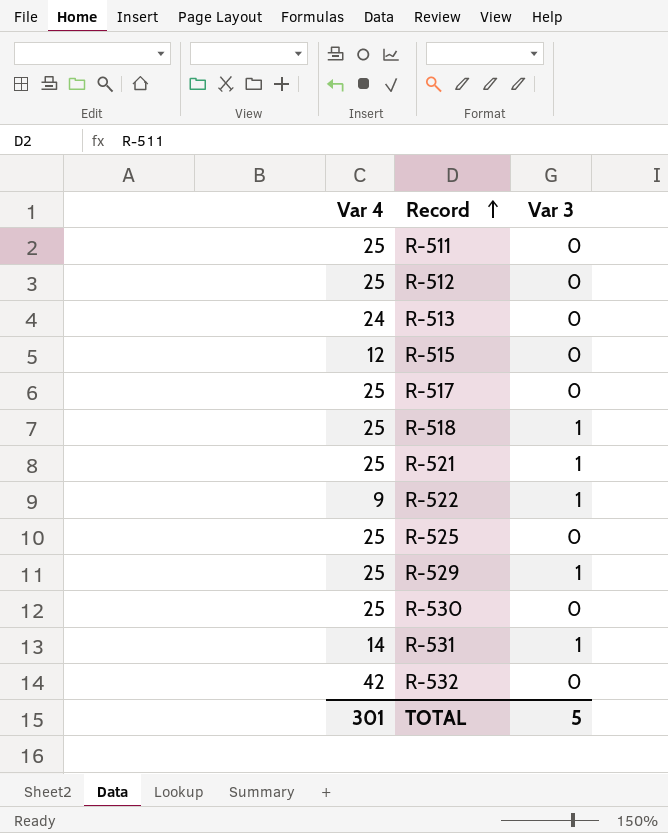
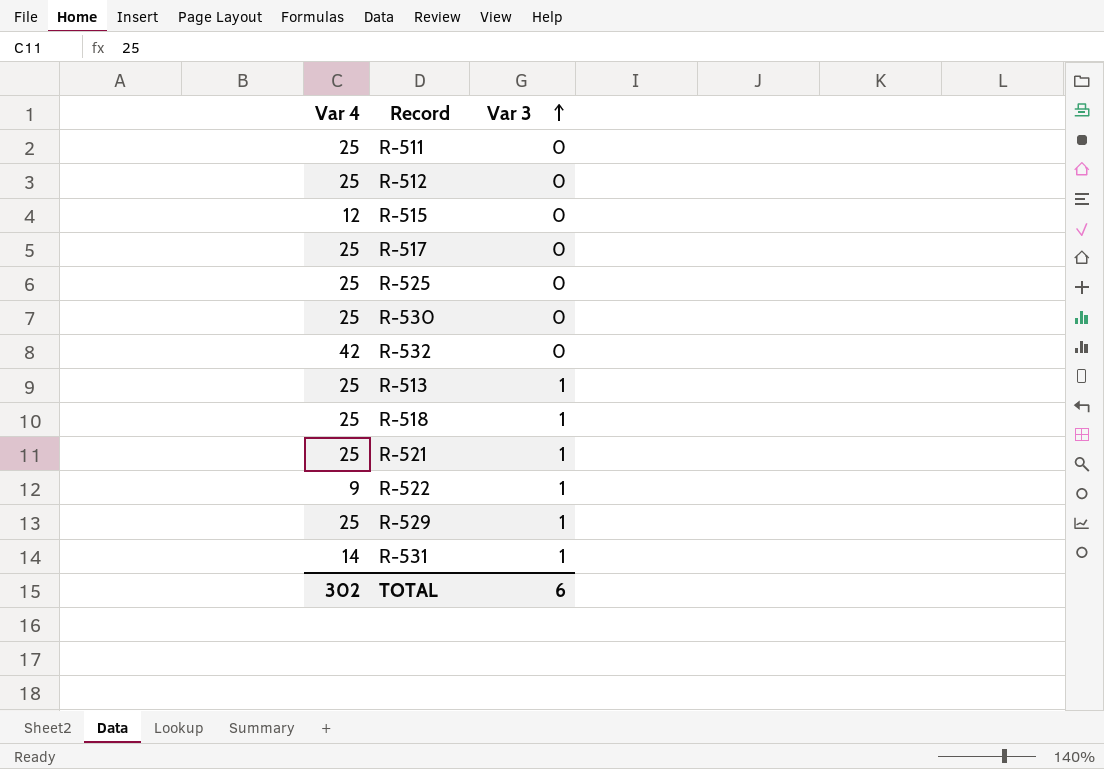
row order: Record ascending -> Var 3 ascending
R-513 | Var 4: 24 -> 25
R-513 | Var 3: 0 -> 1
TOTAL | Var 4: 301 -> 302
TOTAL | Var 3: 5 -> 6

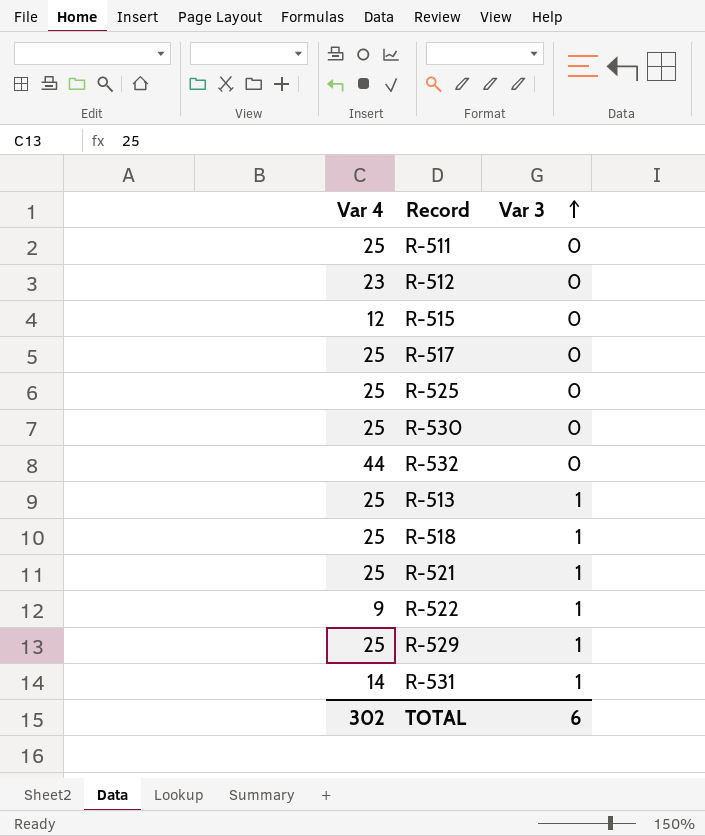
R-512 | Var 4: 25 -> 23
R-532 | Var 4: 42 -> 44

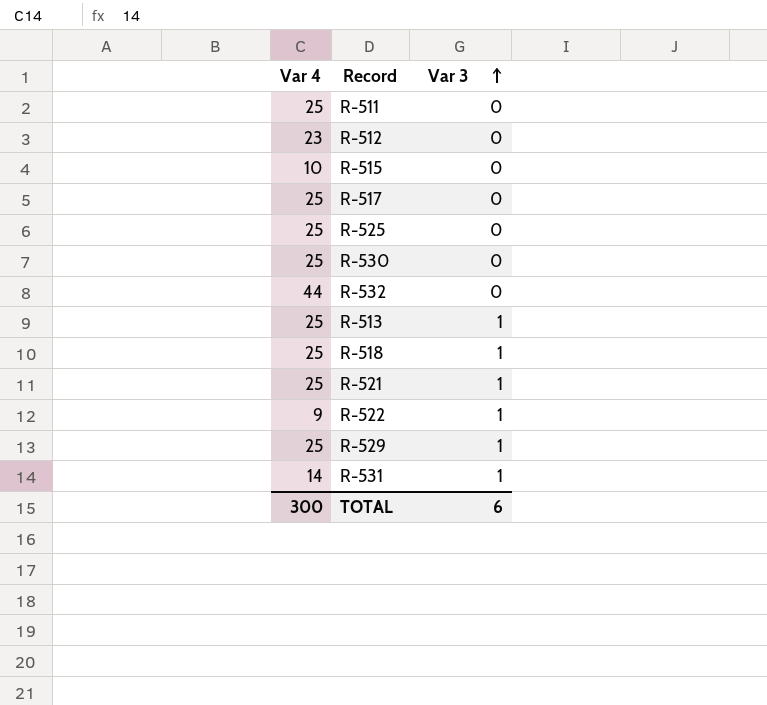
R-515 | Var 4: 12 -> 10
TOTAL | Var 4: 302 -> 300

